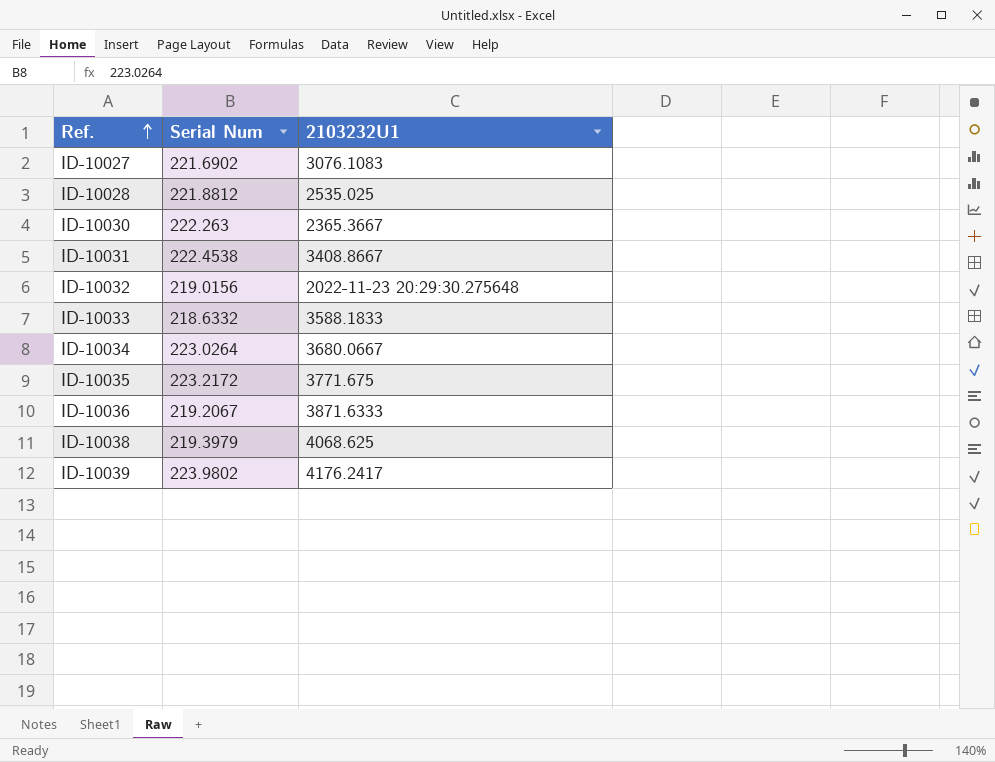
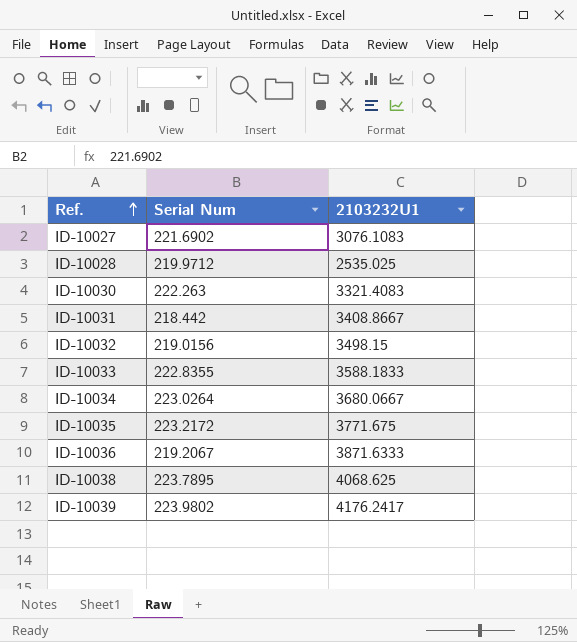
ID-10028 | Serial Num: 221.8812 -> 219.9712
ID-10030 | 2103232U1: 2365.3667 -> 3321.4083
ID-10031 | Serial Num: 222.4538 -> 218.442
ID-10032 | 2103232U1: 2022-11-23 20:29:30.275648 -> 3498.15
ID-10033 | Serial Num: 218.6332 -> 222.8355
ID-10038 | Serial Num: 219.3979 -> 223.7895

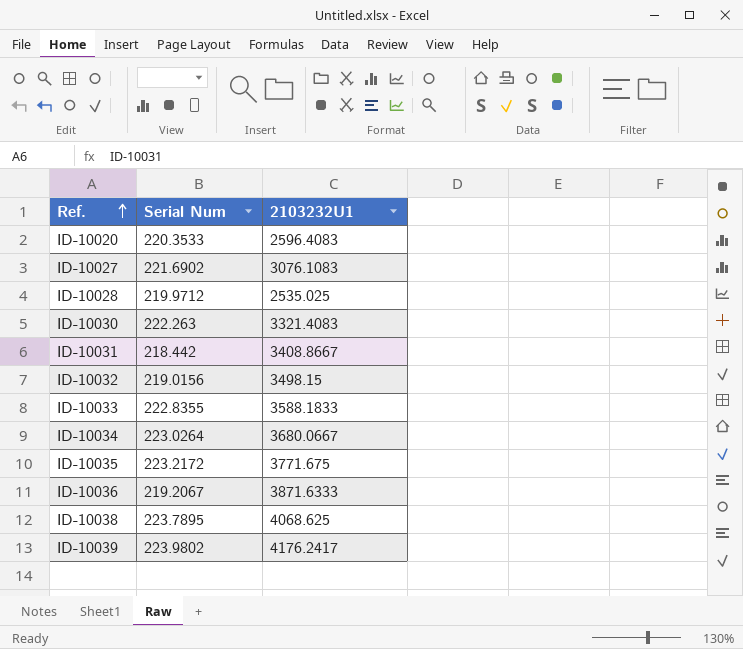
row ID-10020: none -> 220.3533 | 2596.4083

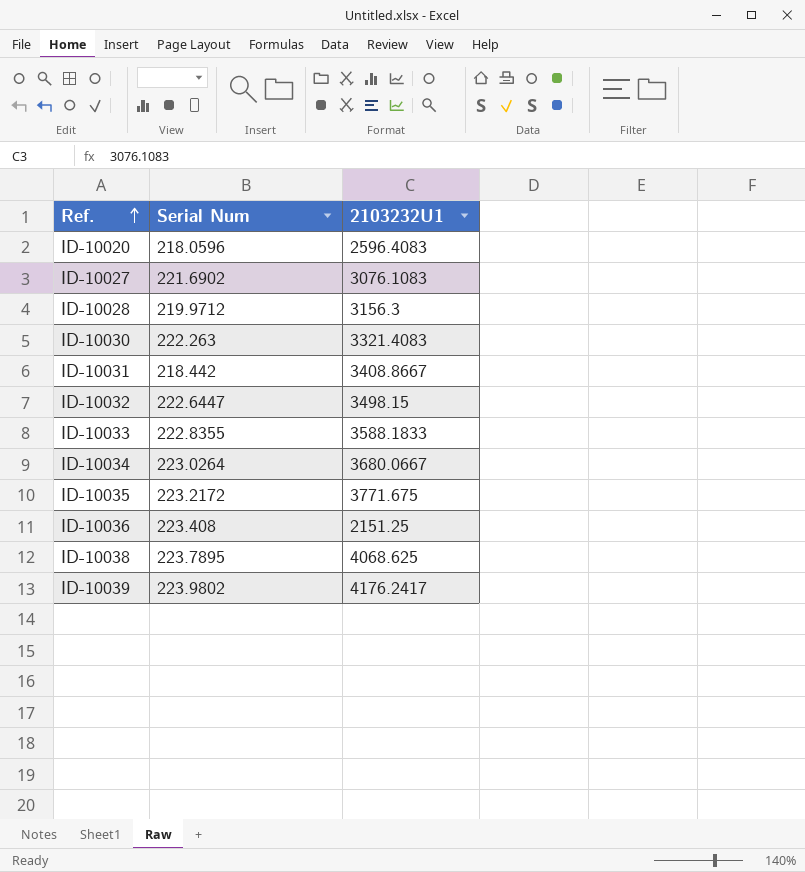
ID-10020 | Serial Num: 220.3533 -> 218.0596
ID-10028 | 2103232U1: 2535.025 -> 3156.3
ID-10032 | Serial Num: 219.0156 -> 222.6447
ID-10036 | Serial Num: 219.2067 -> 223.408
ID-10036 | 2103232U1: 3871.6333 -> 2151.25

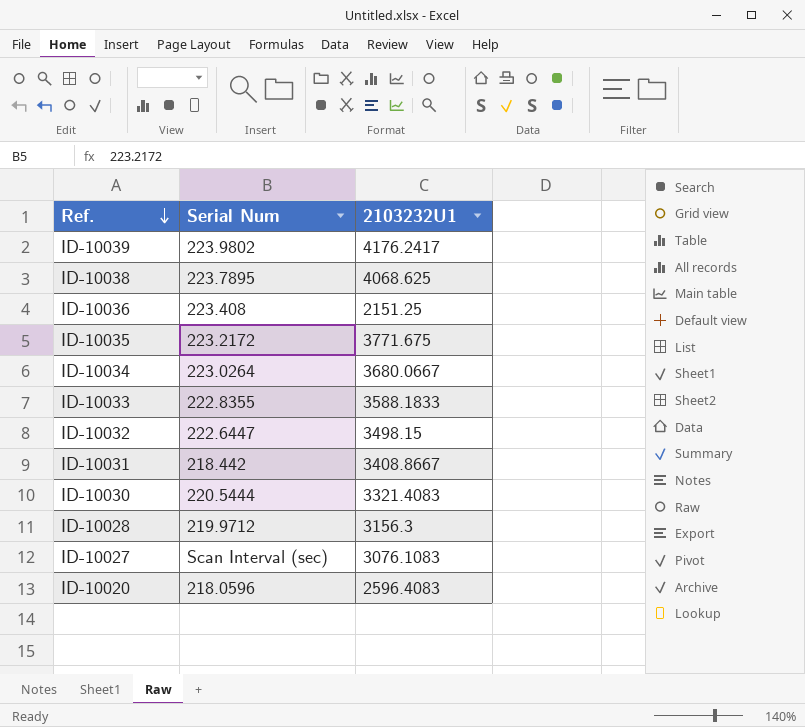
row order: Ref. ascending -> Ref. descending
ID-10030 | Serial Num: 222.263 -> 220.5444
ID-10027 | Serial Num: 221.6902 -> Scan Interval (sec)

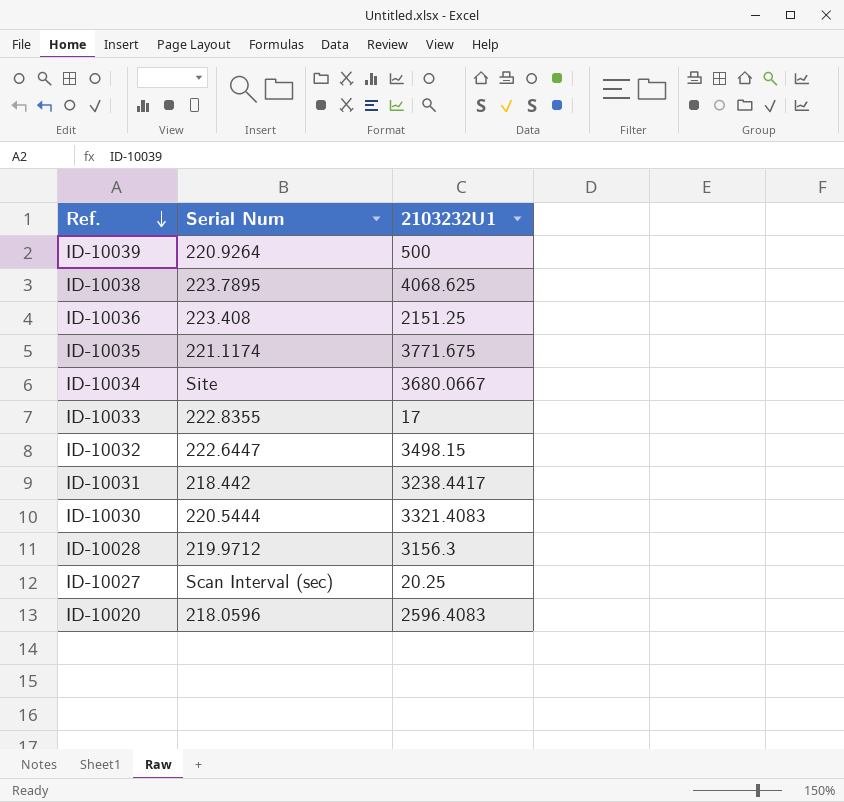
ID-10039 | Serial Num: 223.9802 -> 220.9264
ID-10039 | 2103232U1: 4176.2417 -> 500
ID-10035 | Serial Num: 223.2172 -> 221.1174
ID-10034 | Serial Num: 223.0264 -> Site
ID-10033 | 2103232U1: 3588.1833 -> 17
ID-10031 | 2103232U1: 3408.8667 -> 3238.4417
ID-10027 | 2103232U1: 3076.1083 -> 20.25

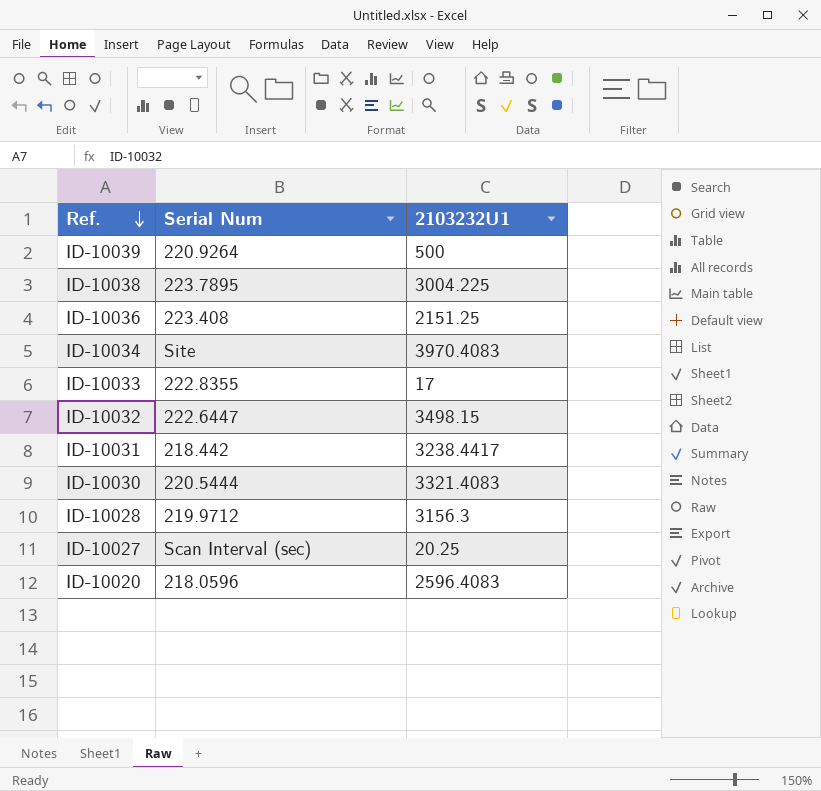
row ID-10035: 221.1174 | 3771.675 -> none
ID-10038 | 2103232U1: 4068.625 -> 3004.225
ID-10034 | 2103232U1: 3680.0667 -> 3970.4083

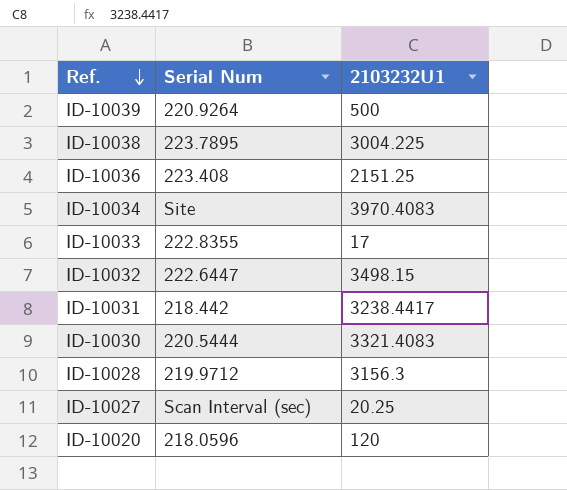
ID-10020 | 2103232U1: 2596.4083 -> 120

